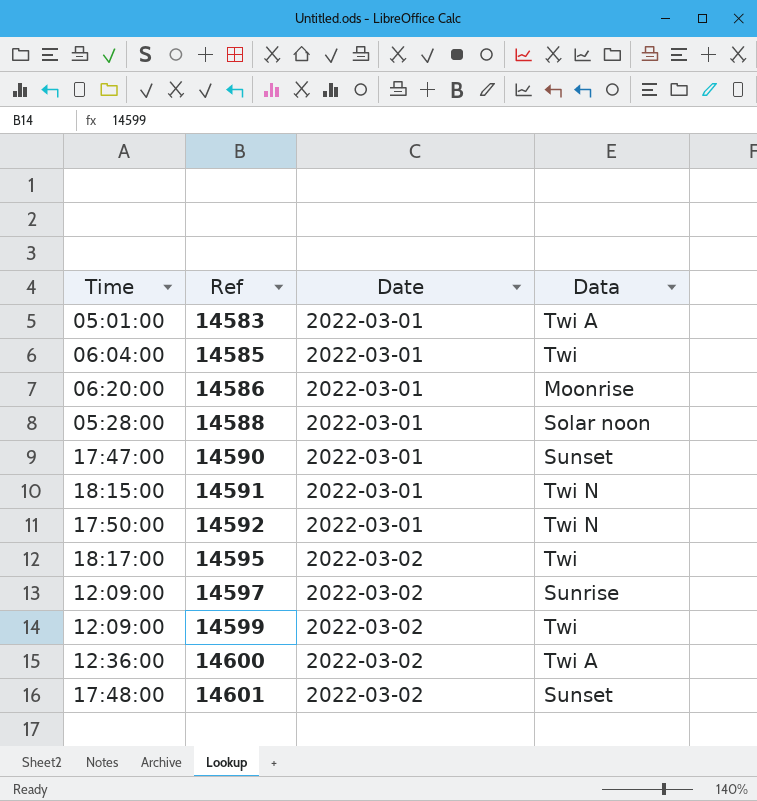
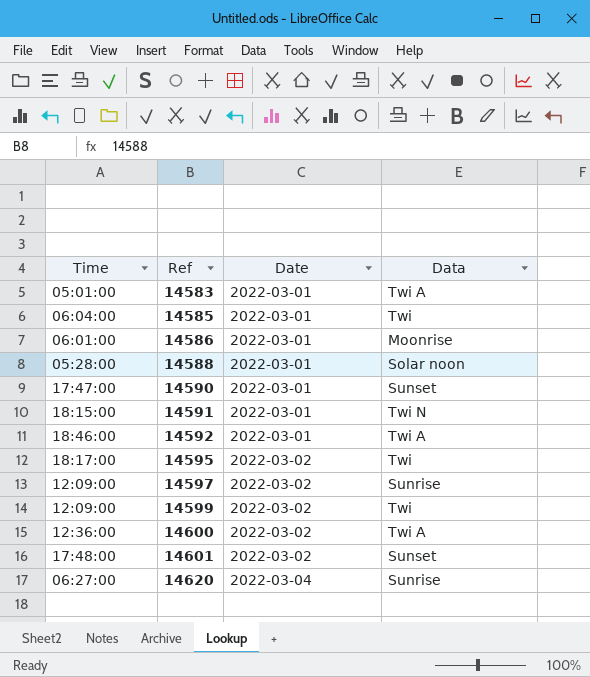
14586 | Time: 06:20:00 -> 06:01:00
14592 | Time: 17:50:00 -> 18:46:00
14592 | Data: Twi N -> Twi A
row 14620: none -> 06:27:00 | 2022-03-04 | Sunrise

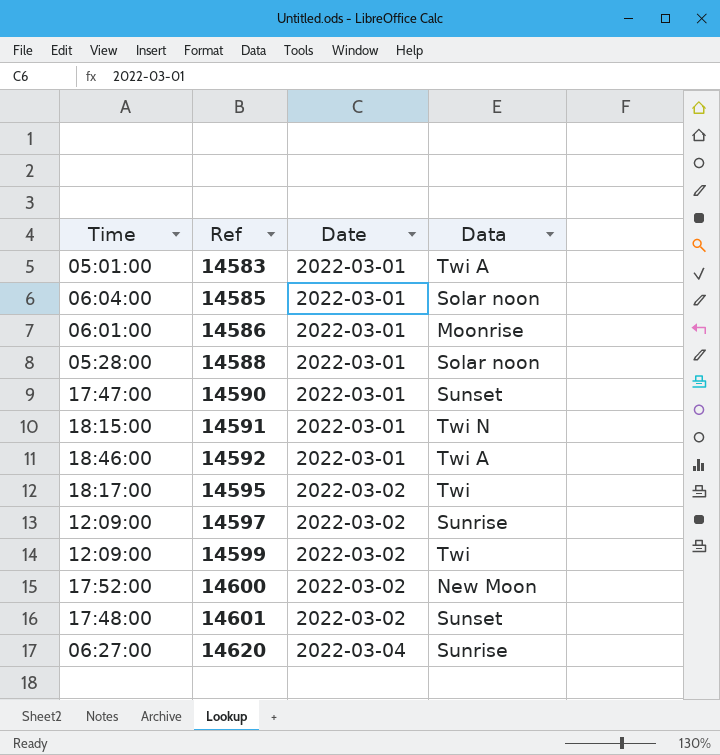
14585 | Data: Twi -> Solar noon
14600 | Time: 12:36:00 -> 17:52:00
14600 | Data: Twi A -> New Moon

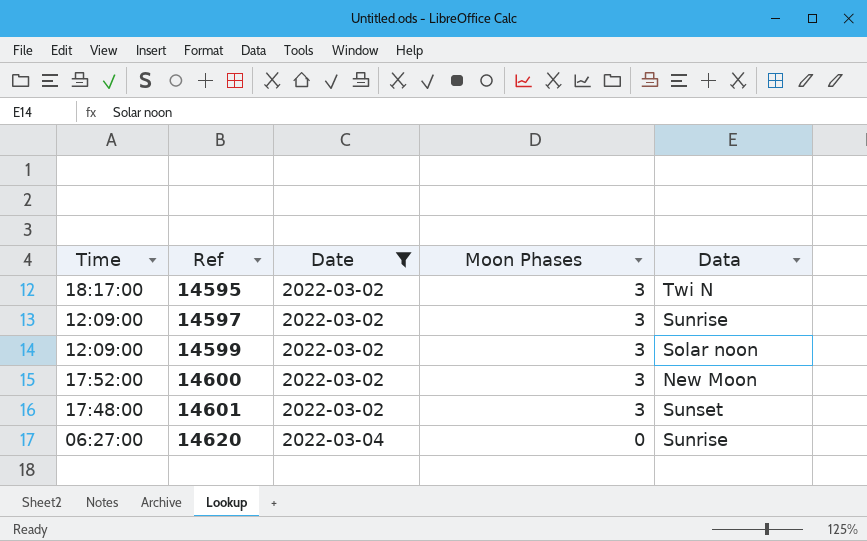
filter: none -> Date != 2022-03-01
column Moon Phases | position: none -> 4
14595 | Data: Twi -> Twi N
14599 | Data: Twi -> Solar noon

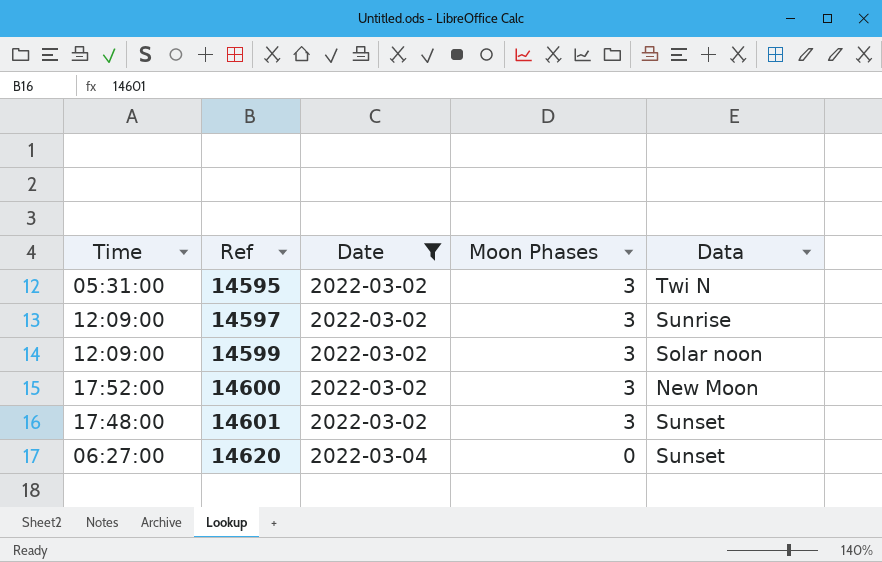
14595 | Time: 18:17:00 -> 05:31:00
14620 | Data: Sunrise -> Sunset

